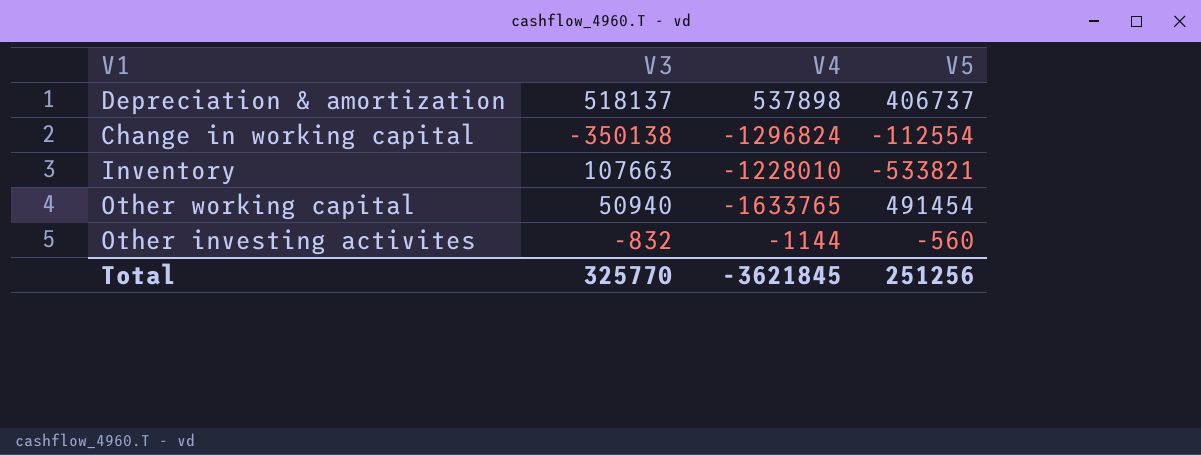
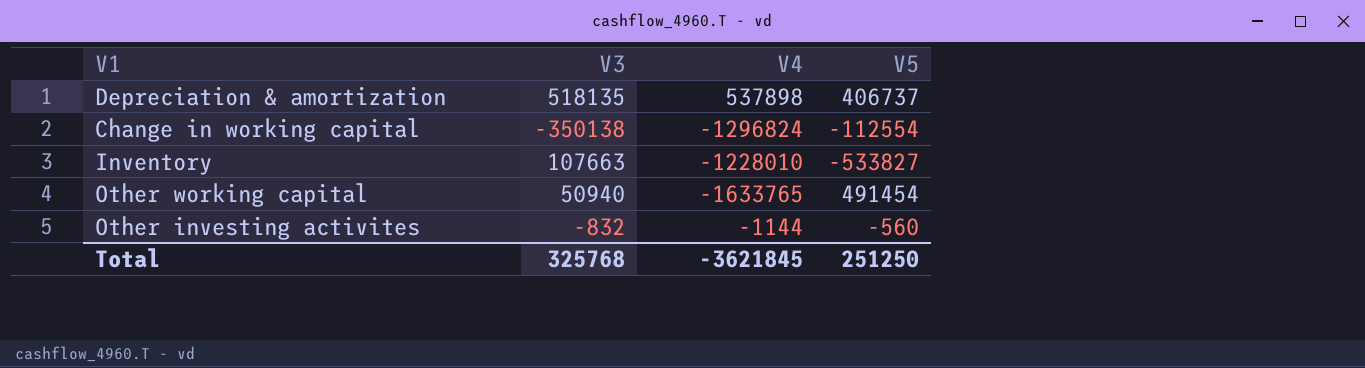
Depreciation & amortization | V3: 518137 -> 518135
Inventory | V5: -533821 -> -533827
Total | V3: 325770 -> 325768
Total | V5: 251256 -> 251250

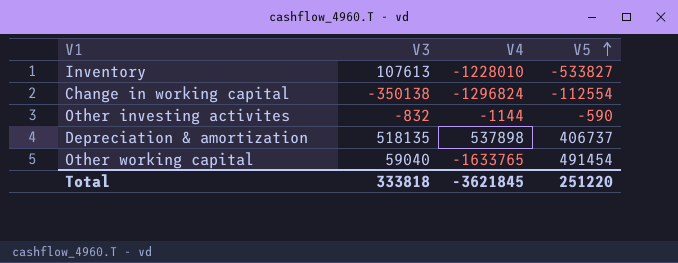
row order: none -> V5 ascending
Inventory | V3: 107663 -> 107613
Other investing activites | V5: -560 -> -590
Other working capital | V3: 50940 -> 59040
Total | V3: 325768 -> 333818
Total | V5: 251250 -> 251220

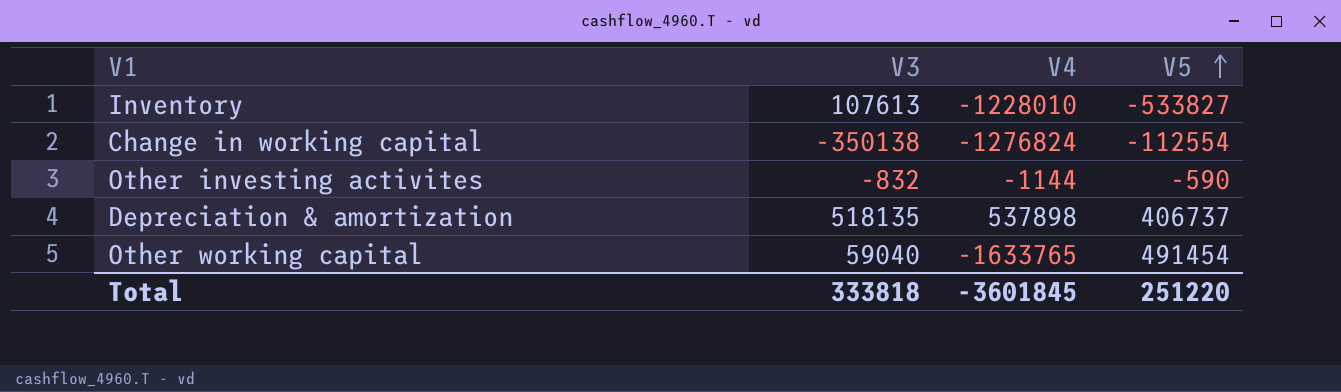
Change in working capital | V4: -1296824 -> -1276824
Total | V4: -3621845 -> -3601845

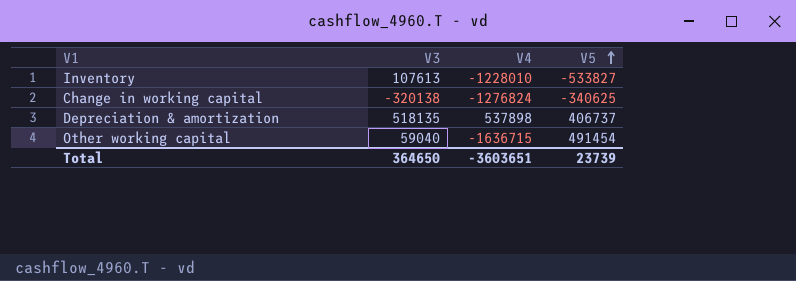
row Other investing activites: -832 | -1144 | -590 -> none
Change in working capital | V3: -350138 -> -320138
Change in working capital | V5: -112554 -> -340625
Other working capital | V4: -1633765 -> -1636715
Total | V3: 333818 -> 364650
Total | V4: -3601845 -> -3603651
Total | V5: 251220 -> 23739

